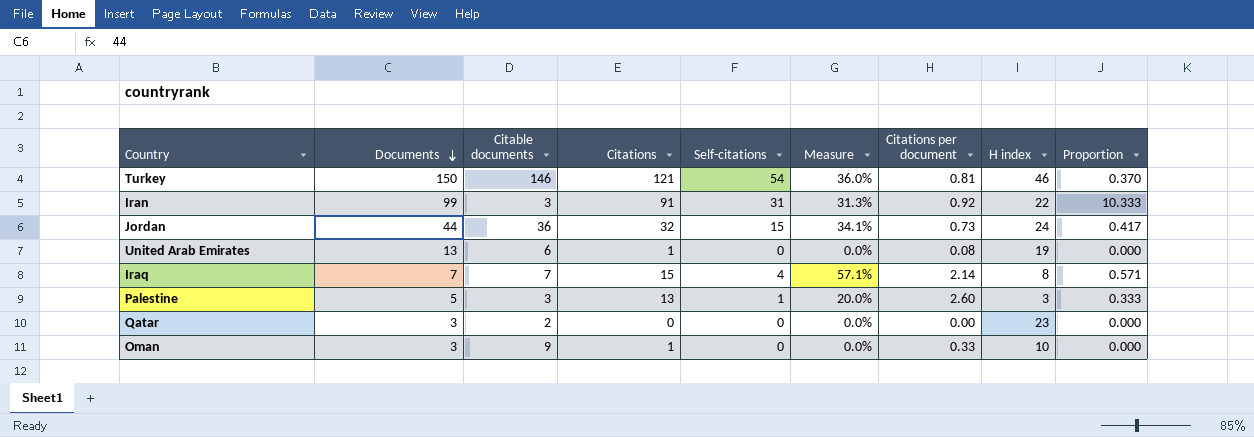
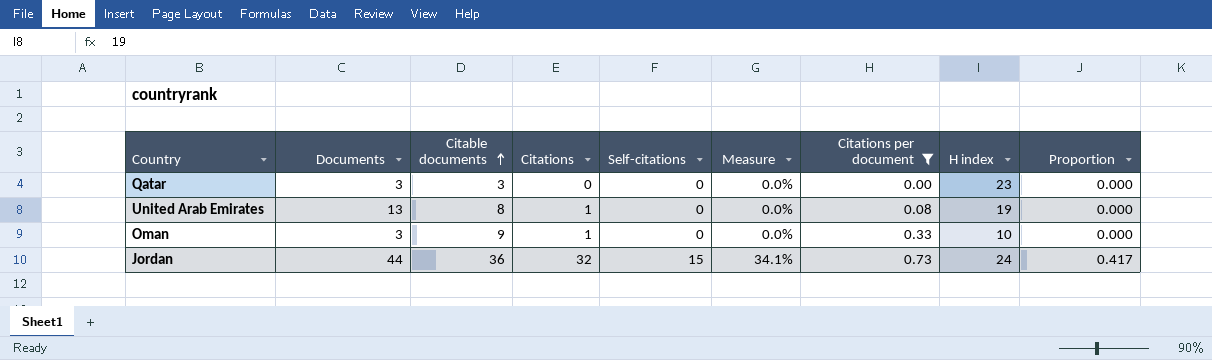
filter: none -> Citations per document <= 0.73
row order: Documents descending -> Citable documents ascending
Qatar | Citable documents: 2 -> 3
United Arab Emirates | Citable documents: 6 -> 8

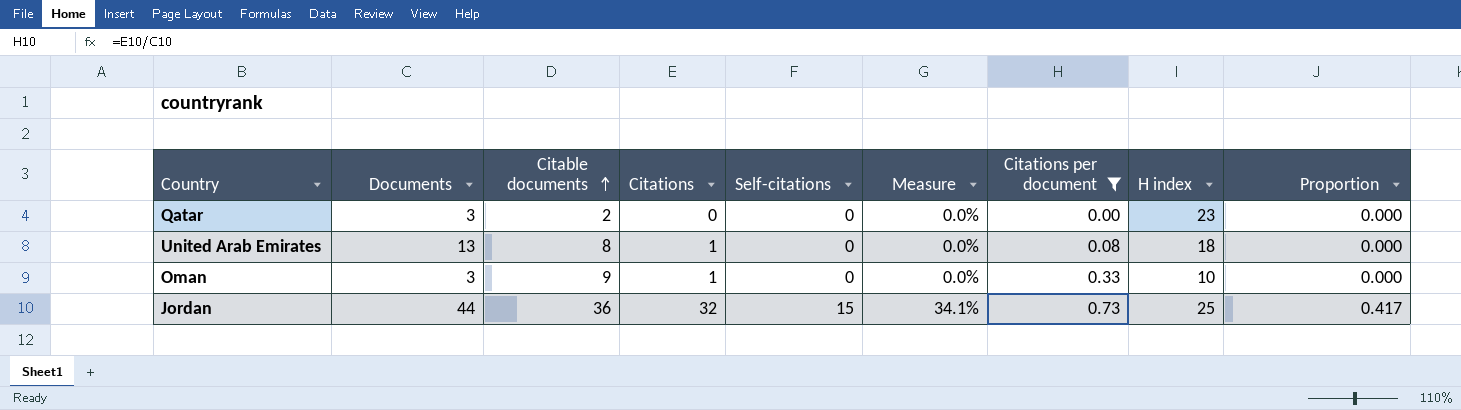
Qatar | Citable documents: 3 -> 2
United Arab Emirates | H index: 19 -> 18
Jordan | H index: 24 -> 25

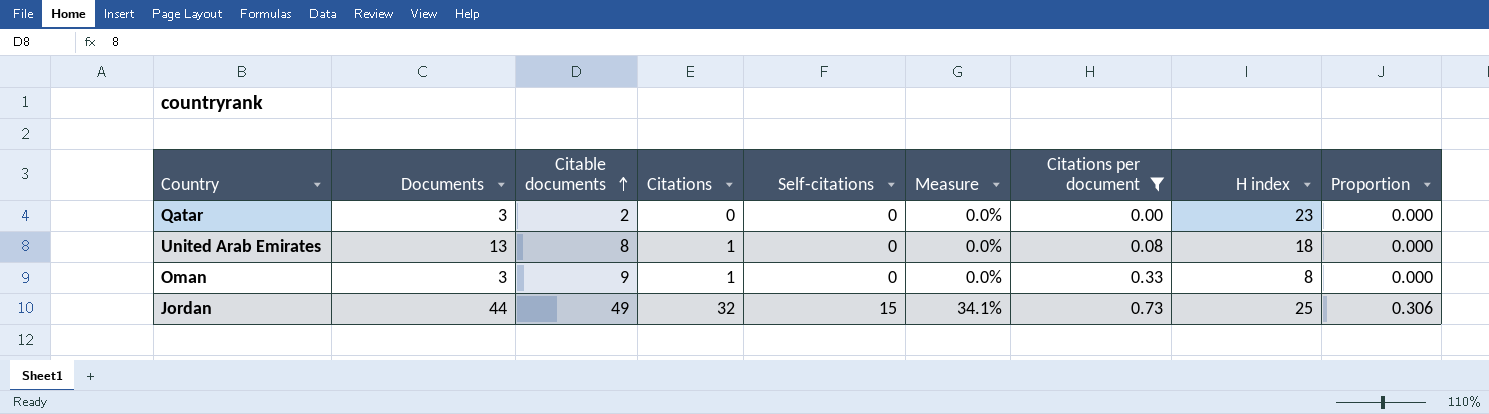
Oman | H index: 10 -> 8
Jordan | Citable documents: 36 -> 49
Jordan | Proportion: 0.417 -> 0.306

